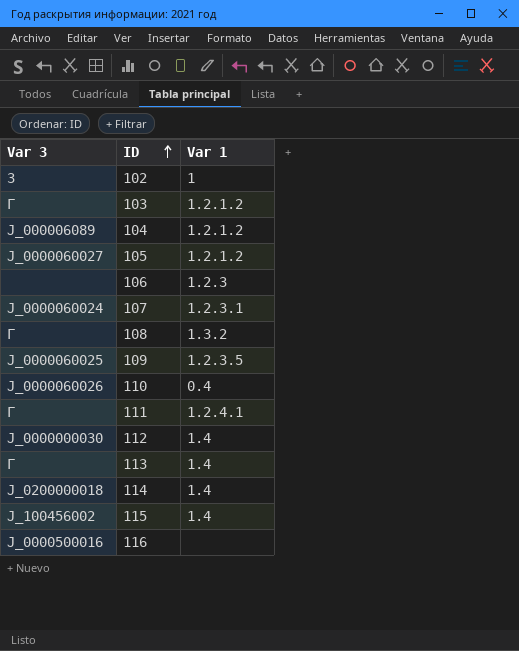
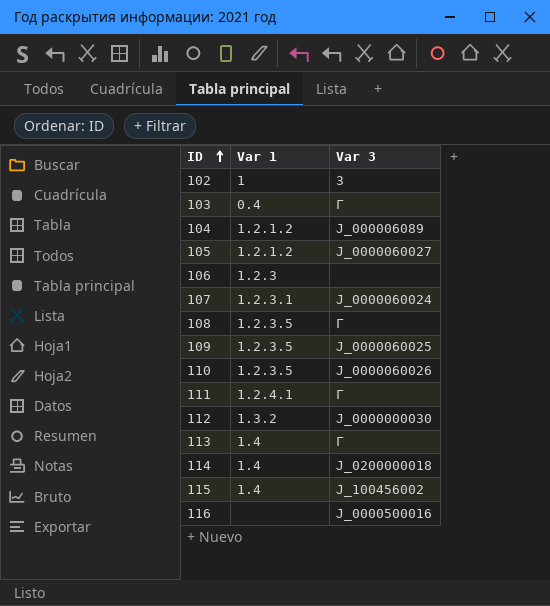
column Var 3 | position: 1 -> 3
103 | Var 1: 1.2.1.2 -> 0.4
108 | Var 1: 1.3.2 -> 1.2.3.5
110 | Var 1: 0.4 -> 1.2.3.5
112 | Var 1: 1.4 -> 1.3.2

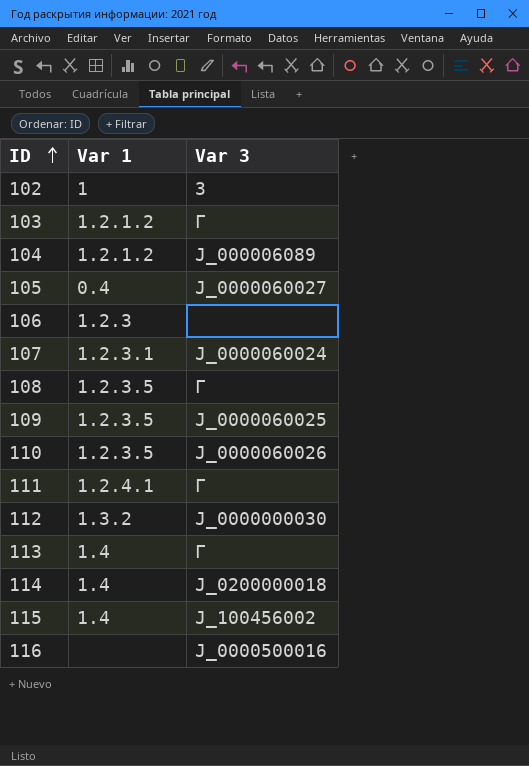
103 | Var 1: 0.4 -> 1.2.1.2
105 | Var 1: 1.2.1.2 -> 0.4

